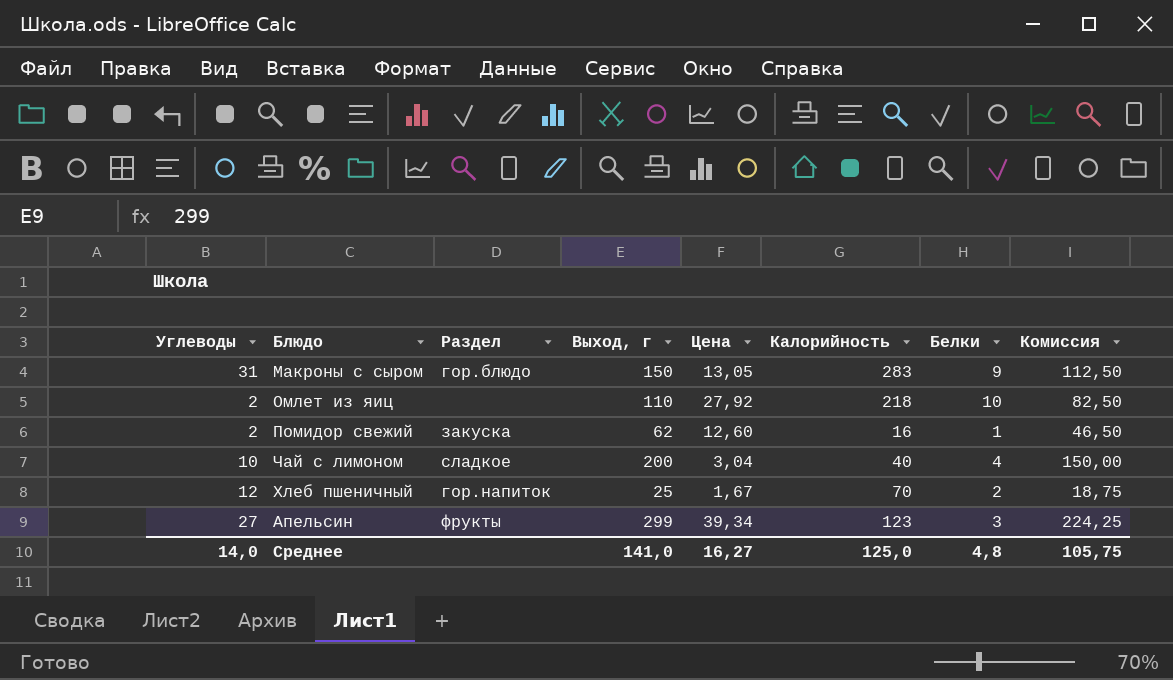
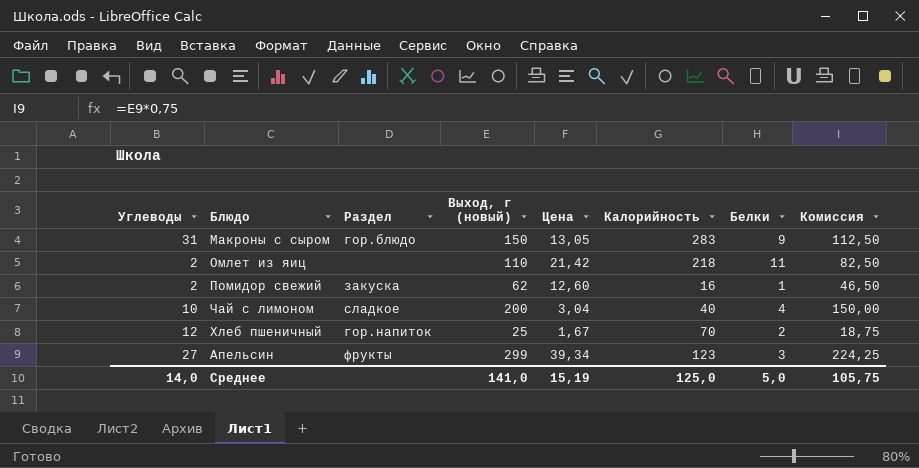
column name: Выход, г -> Выход, г (новый)
Омлет из яиц | Цена: 27,92 -> 21,42
Омлет из яиц | Белки: 10 -> 11
Среднее | Цена: 16,27 -> 15,19
Среднее | Белки: 4,8 -> 5,0

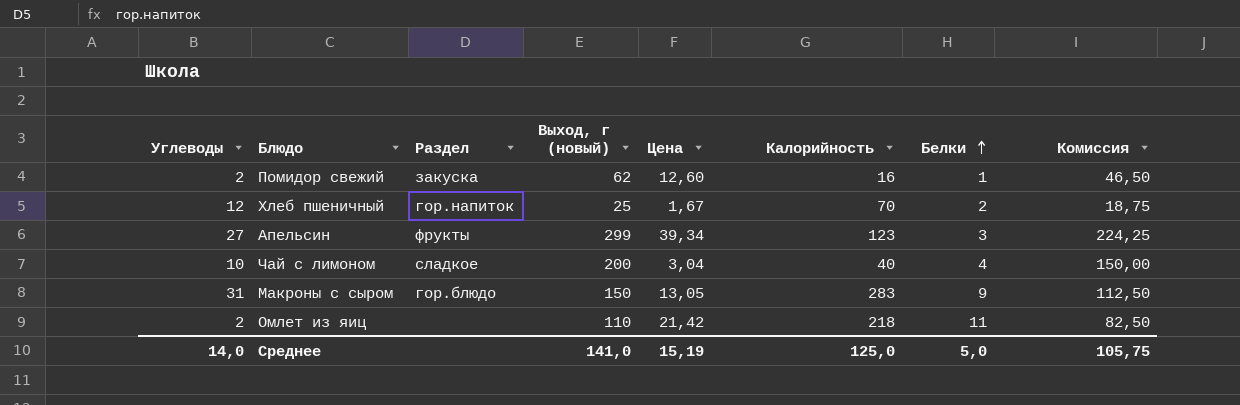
row order: none -> Белки ascending

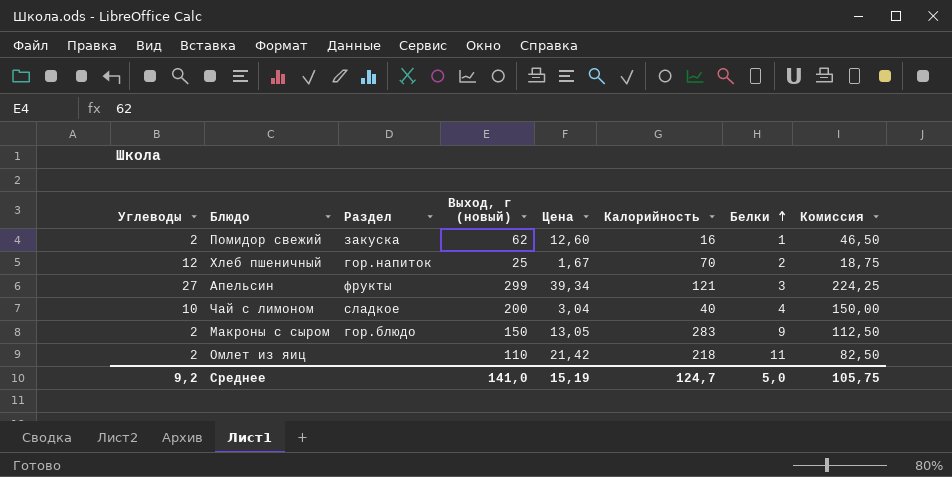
Апельсин | Калорийность: 123 -> 121
Макроны с сыром | Углеводы: 31 -> 2
Среднее | Углеводы: 14,0 -> 9,2
Среднее | Калорийность: 125,0 -> 124,7

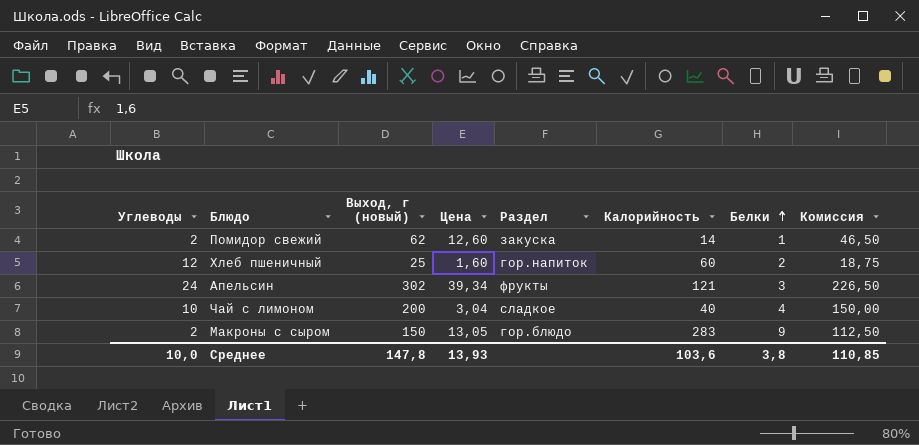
column Раздел | position: 3 -> 5
row Омлет из яиц: 2 | none | 110 | 21,42 | 218 | 11 | 82,50 -> none
Помидор свежий | Калорийность: 16 -> 14
Хлеб пшеничный | Цена: 1,67 -> 1,60
Хлеб пшеничный | Калорийность: 70 -> 60
Апельсин | Углеводы: 27 -> 24
Апельсин | Выход, г (новый): 299 -> 302
Апельсин | Комиссия: 224,25 -> 226,50
Среднее | Углеводы: 9,2 -> 10,0
Среднее | Выход, г (новый): 141,0 -> 147,8
Среднее | Цена: 15,19 -> 13,93
Среднее | Калорийность: 124,7 -> 103,6
Среднее | Белки: 5,0 -> 3,8
Среднее | Комиссия: 105,75 -> 110,85

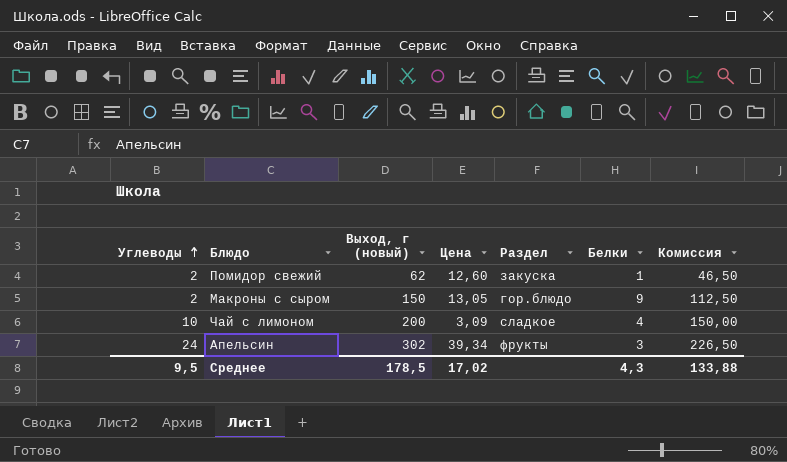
row order: Белки ascending -> Углеводы ascending
column Калорийность | position: 6 -> none
row Хлеб пшеничный: 12 | 25 | 1,60 | гор.напиток | 60 | 2 | 18,75 -> none
Чай с лимоном | Цена: 3,04 -> 3,09
Среднее | Углеводы: 10,0 -> 9,5
Среднее | Выход, г (новый): 147,8 -> 178,5
Среднее | Цена: 13,93 -> 17,02
Среднее | Белки: 3,8 -> 4,3
Среднее | Комиссия: 110,85 -> 133,88

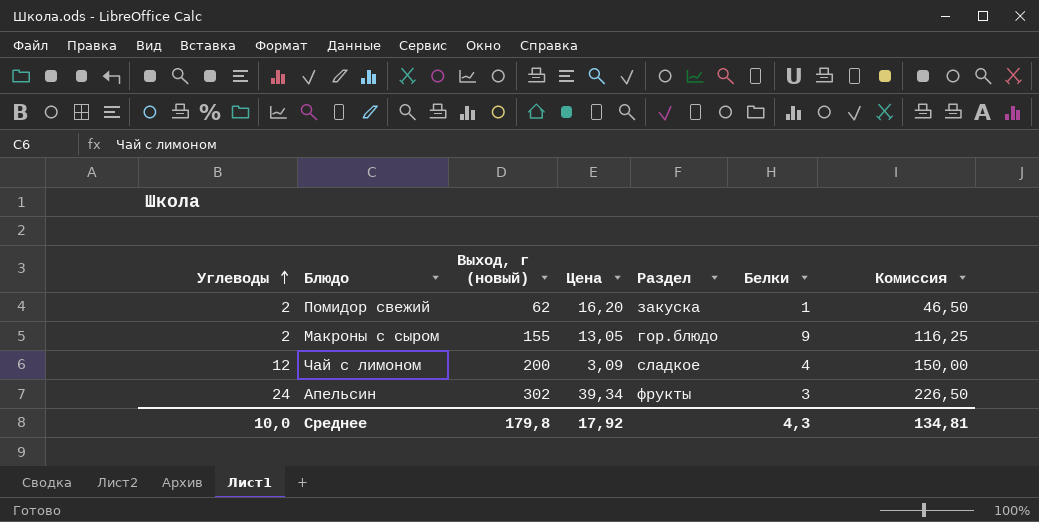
Помидор свежий | Цена: 12,60 -> 16,20
Макроны с сыром | Выход, г (новый): 150 -> 155
Макроны с сыром | Комиссия: 112,50 -> 116,25
Чай с лимоном | Углеводы: 10 -> 12
Среднее | Углеводы: 9,5 -> 10,0
Среднее | Выход, г (новый): 178,5 -> 179,8
Среднее | Цена: 17,02 -> 17,92
Среднее | Комиссия: 133,88 -> 134,81

